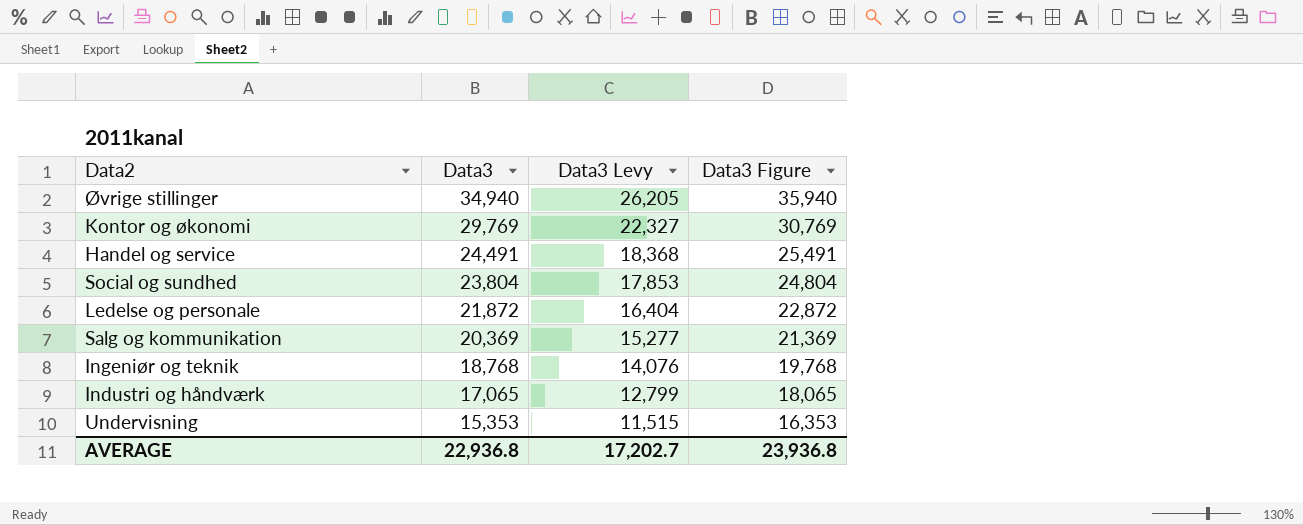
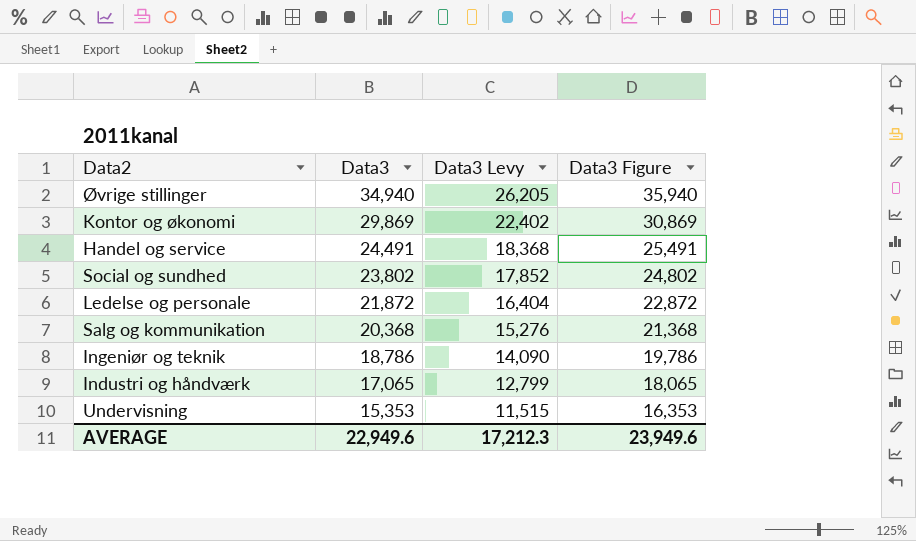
Kontor og økonomi | Data3: 29,769 -> 29,869
Kontor og økonomi | Data3 Levy: 22,327 -> 22,402
Kontor og økonomi | Data3 Figure: 30,769 -> 30,869
Social og sundhed | Data3: 23,804 -> 23,802
Social og sundhed | Data3 Levy: 17,853 -> 17,852
Social og sundhed | Data3 Figure: 24,804 -> 24,802
Salg og kommunikation | Data3: 20,369 -> 20,368
Salg og kommunikation | Data3 Levy: 15,277 -> 15,276
Salg og kommunikation | Data3 Figure: 21,369 -> 21,368
Ingeniør og teknik | Data3: 18,768 -> 18,786
Ingeniør og teknik | Data3 Levy: 14,076 -> 14,090
Ingeniør og teknik | Data3 Figure: 19,768 -> 19,786
AVERAGE | Data3: 22,936.8 -> 22,949.6
AVERAGE | Data3 Levy: 17,202.7 -> 17,212.3
AVERAGE | Data3 Figure: 23,936.8 -> 23,949.6

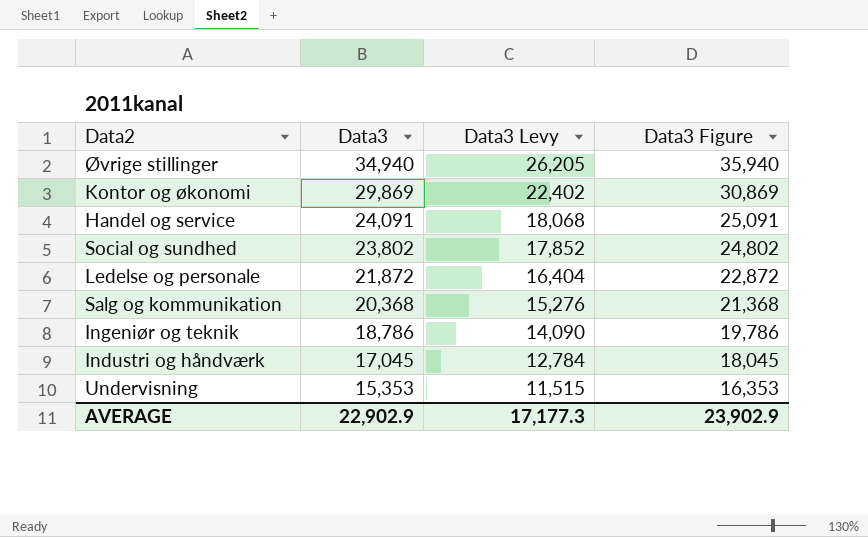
Handel og service | Data3: 24,491 -> 24,091
Handel og service | Data3 Levy: 18,368 -> 18,068
Handel og service | Data3 Figure: 25,491 -> 25,091
Industri og håndværk | Data3: 17,065 -> 17,045
Industri og håndværk | Data3 Levy: 12,799 -> 12,784
Industri og håndværk | Data3 Figure: 18,065 -> 18,045
AVERAGE | Data3: 22,949.6 -> 22,902.9
AVERAGE | Data3 Levy: 17,212.3 -> 17,177.3
AVERAGE | Data3 Figure: 23,949.6 -> 23,902.9

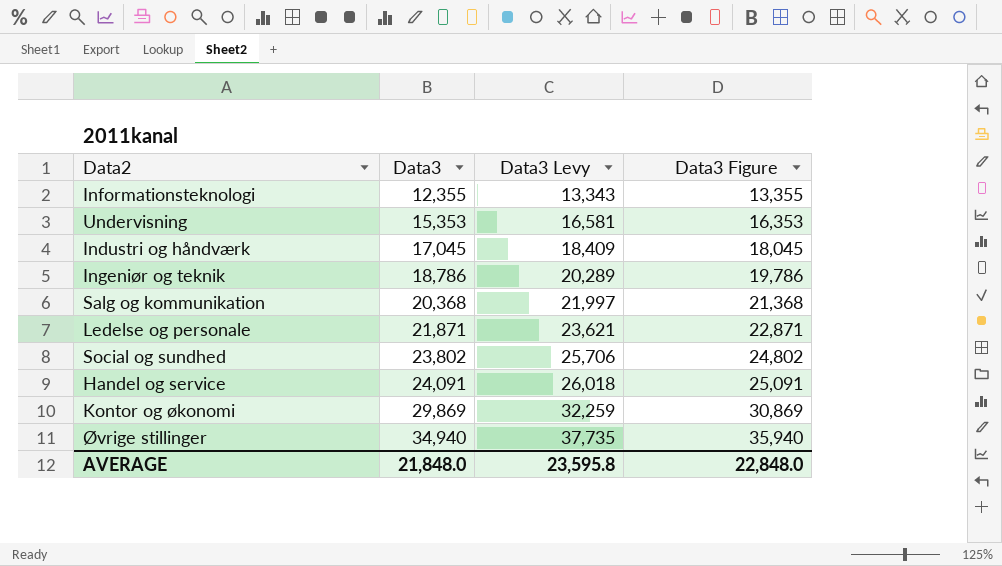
row order: Data3 descending -> Data3 ascending
column Data3 Levy | formula: [Data3] * 0.75 -> [Data3] * 1.08
row Informationsteknologi: none -> 12,355 | 13,343 | 13,355
Ledelse og personale | Data3: 21,872 -> 21,871
Ledelse og personale | Data3 Figure: 22,872 -> 22,871
AVERAGE | Data3: 22,902.9 -> 21,848.0
AVERAGE | Data3 Levy: 17,177.3 -> 23,595.8
AVERAGE | Data3 Figure: 23,902.9 -> 22,848.0

